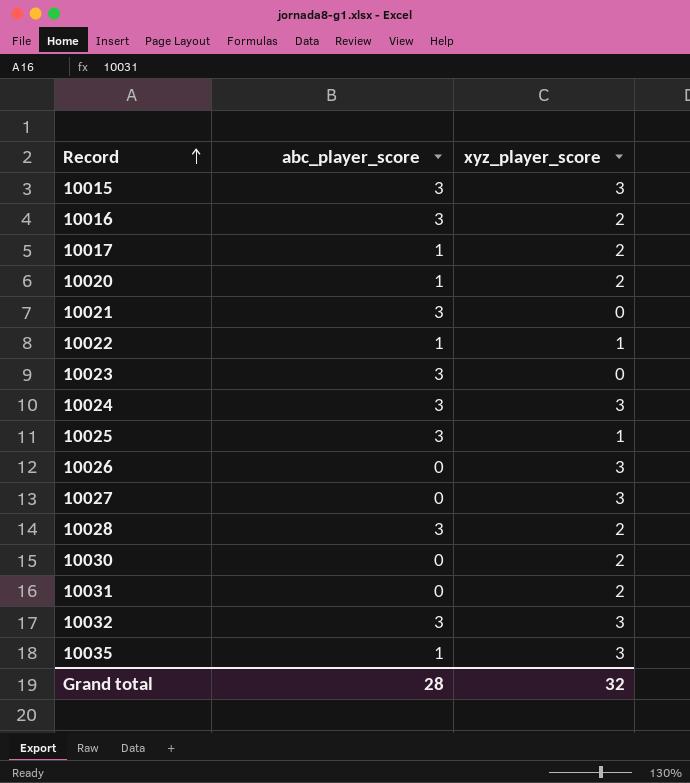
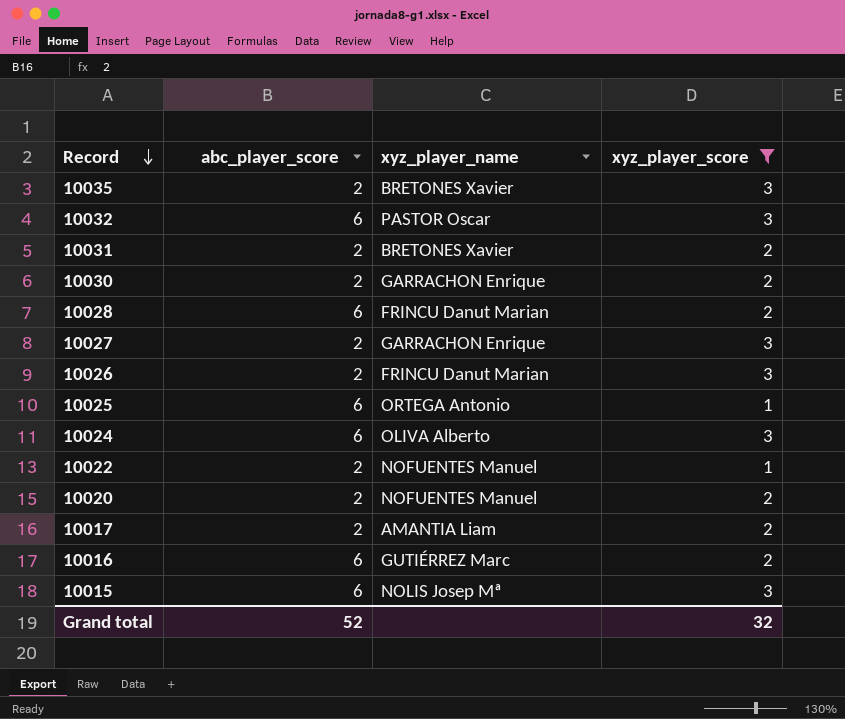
filter: none -> xyz_player_score != 0
row order: Record ascending -> Record descending
column xyz_player_name | position: none -> 3
10035 | abc_player_score: 1 -> 2
10032 | abc_player_score: 3 -> 6
10031 | abc_player_score: 0 -> 2
10030 | abc_player_score: 0 -> 2
10028 | abc_player_score: 3 -> 6
10027 | abc_player_score: 0 -> 2
10026 | abc_player_score: 0 -> 2
10025 | abc_player_score: 3 -> 6
10024 | abc_player_score: 3 -> 6
10022 | abc_player_score: 1 -> 2
10020 | abc_player_score: 1 -> 2
10017 | abc_player_score: 1 -> 2
10016 | abc_player_score: 3 -> 6
10015 | abc_player_score: 3 -> 6
Grand total | abc_player_score: 28 -> 52

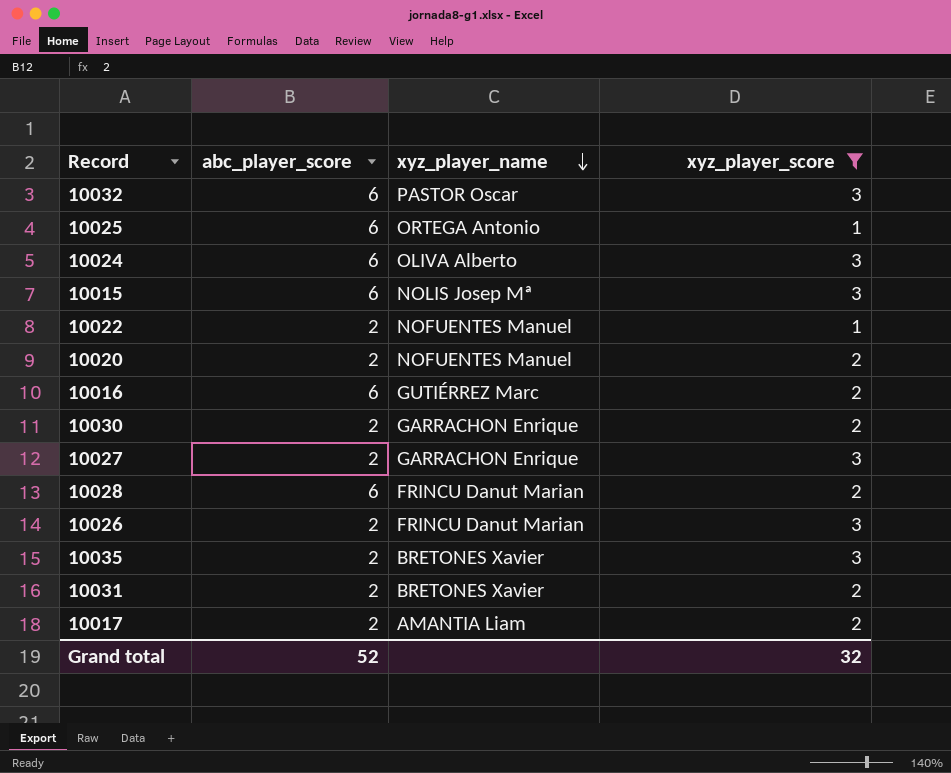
row order: Record descending -> xyz_player_name descending

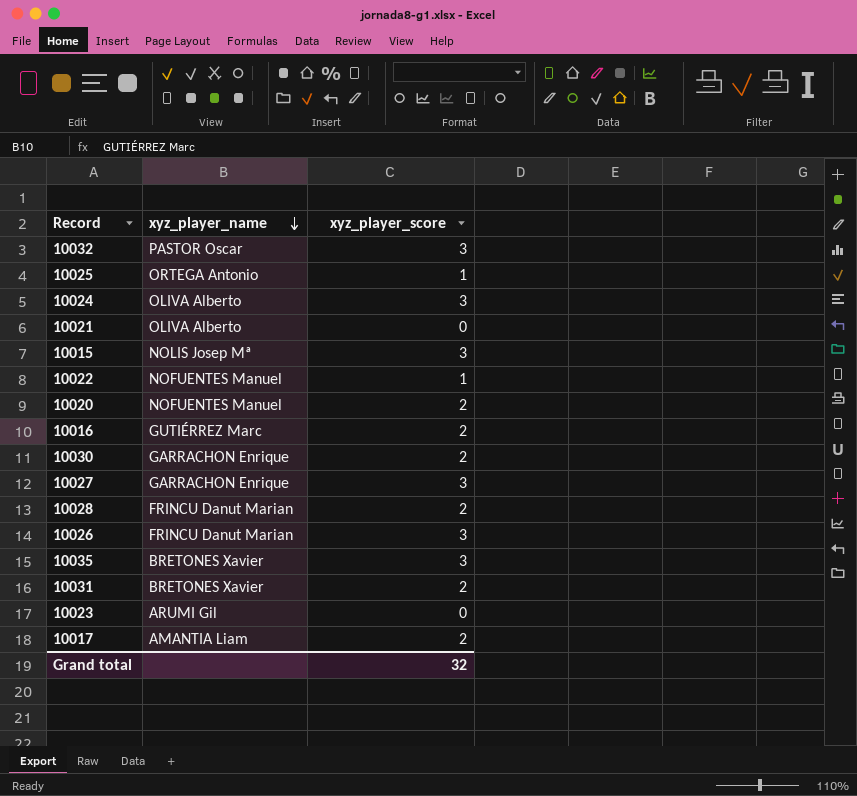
filter: xyz_player_score != 0 -> none
column abc_player_score | position: 2 -> none

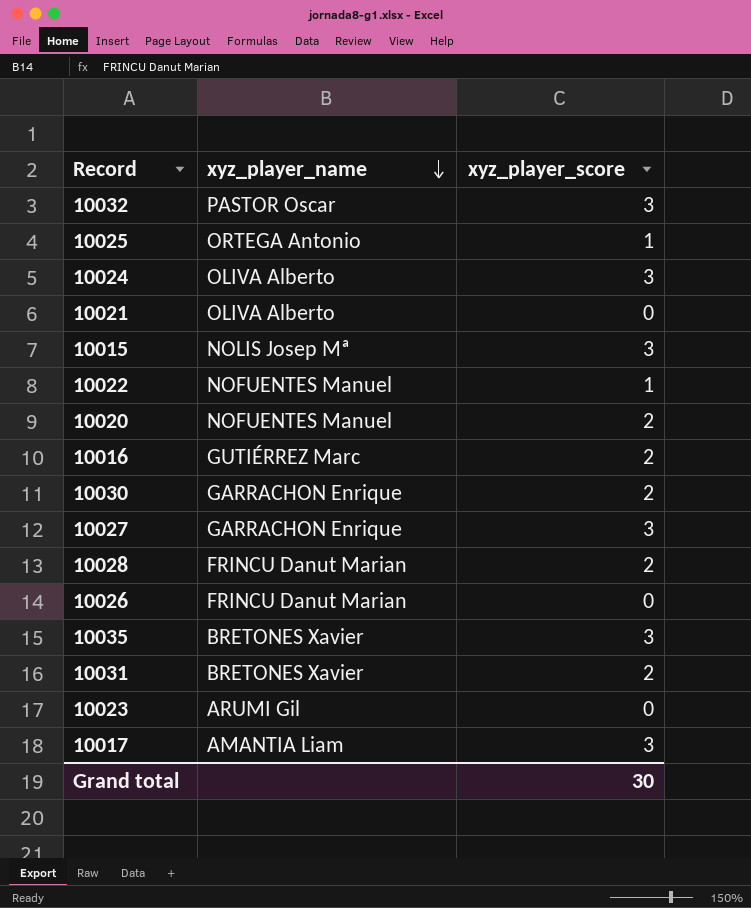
10026 | xyz_player_score: 3 -> 0
10017 | xyz_player_score: 2 -> 3
Grand total | xyz_player_score: 32 -> 30

